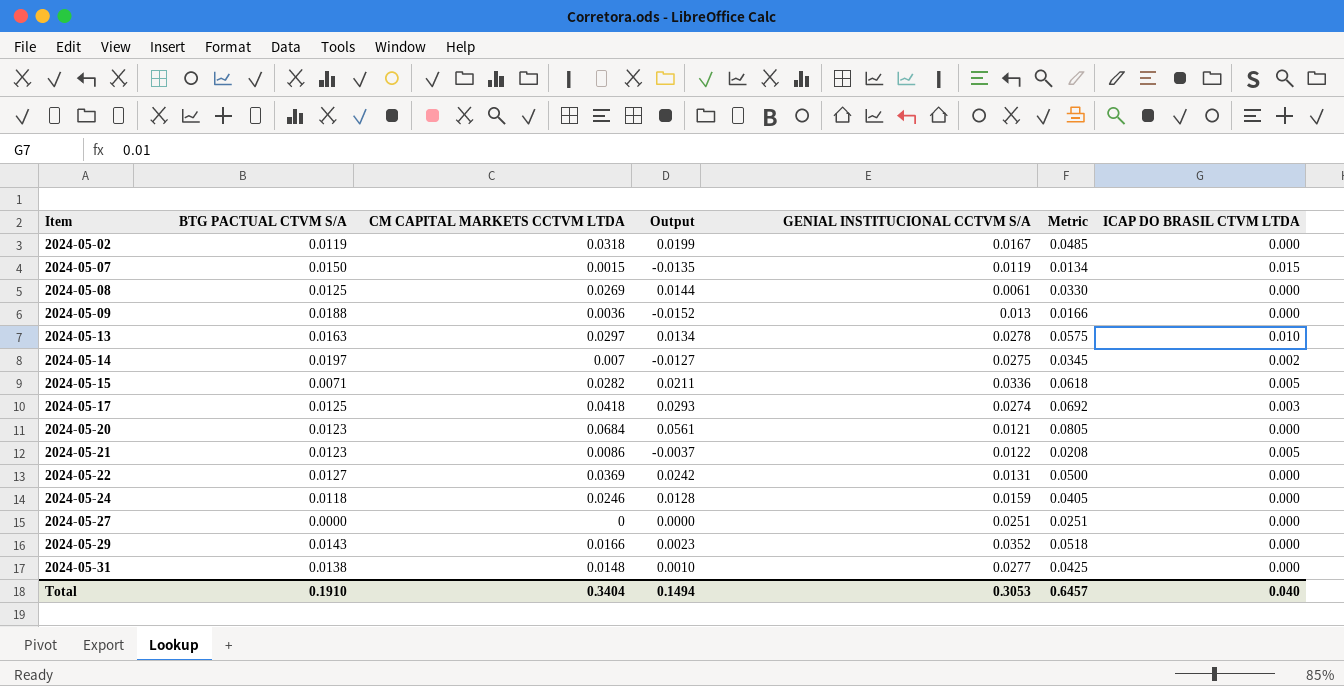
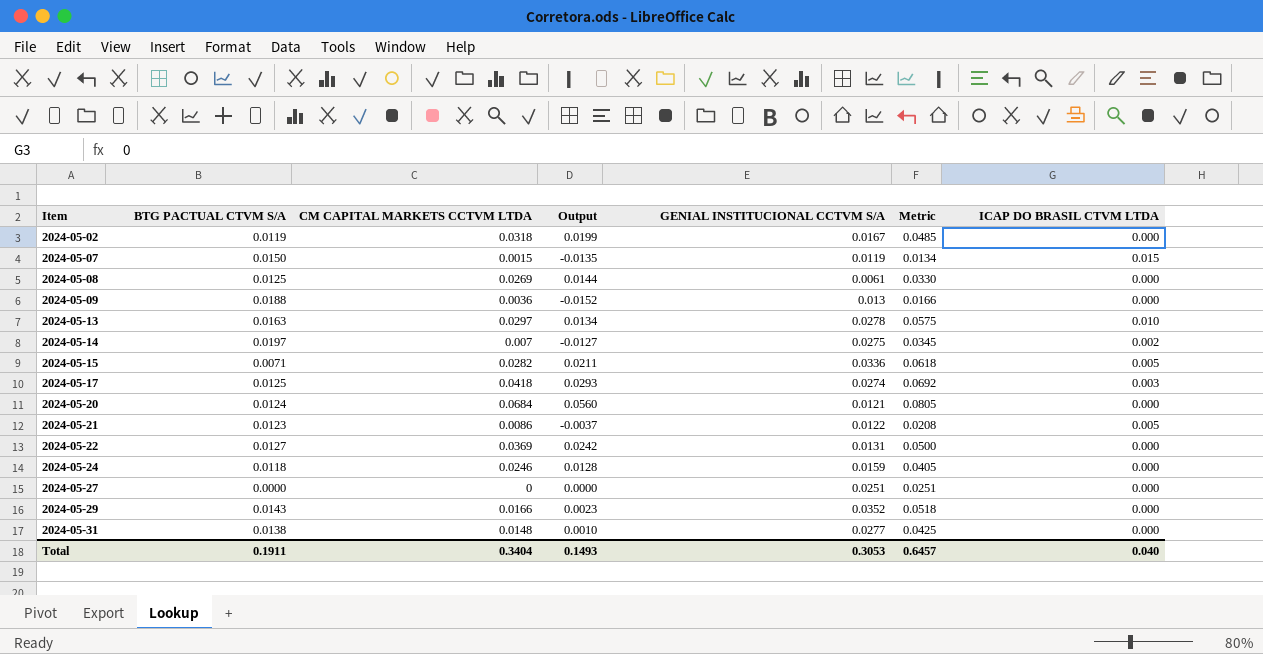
2024-05-20 | BTG PACTUAL CTVM S/A: 0.0123 -> 0.0124
2024-05-20 | Output: 0.0561 -> 0.0560
Total | BTG PACTUAL CTVM S/A: 0.1910 -> 0.1911
Total | Output: 0.1494 -> 0.1493

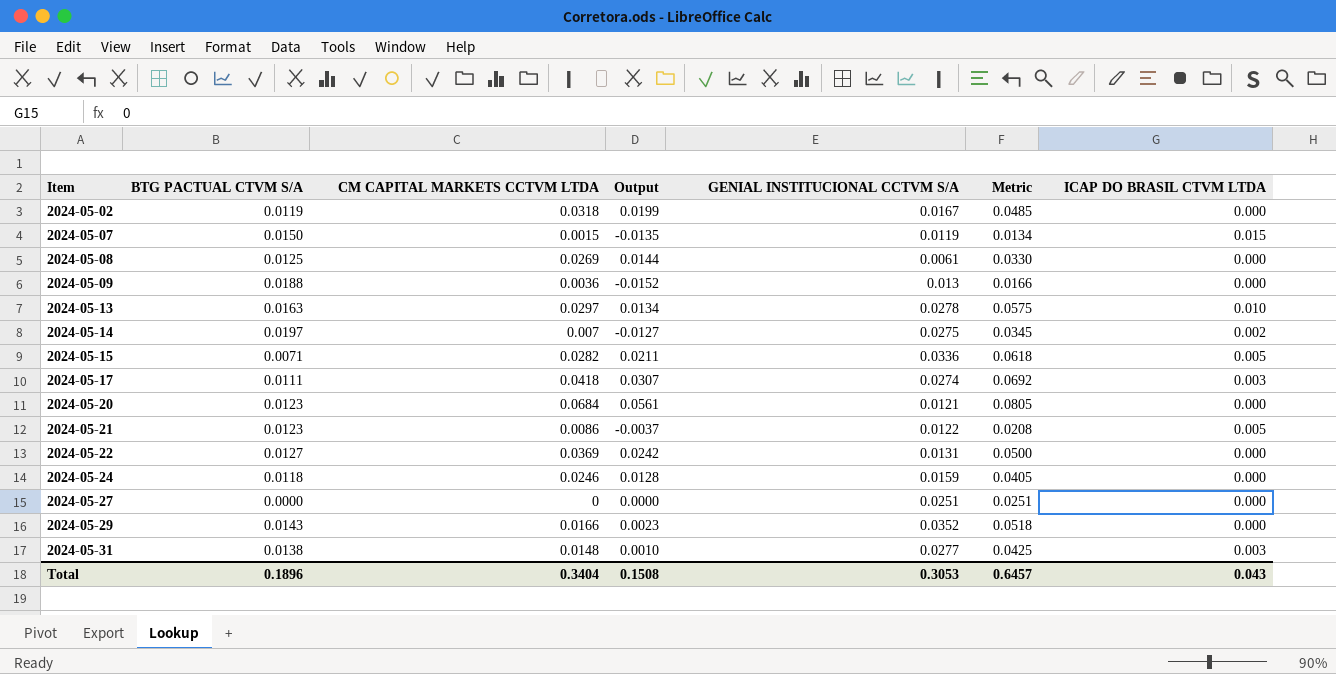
2024-05-17 | BTG PACTUAL CTVM S/A: 0.0125 -> 0.0111
2024-05-17 | Output: 0.0293 -> 0.0307
2024-05-20 | BTG PACTUAL CTVM S/A: 0.0124 -> 0.0123
2024-05-20 | Output: 0.0560 -> 0.0561
2024-05-31 | ICAP DO BRASIL CTVM LTDA: 0.000 -> 0.003
Total | BTG PACTUAL CTVM S/A: 0.1911 -> 0.1896
Total | Output: 0.1493 -> 0.1508
Total | ICAP DO BRASIL CTVM LTDA: 0.040 -> 0.043

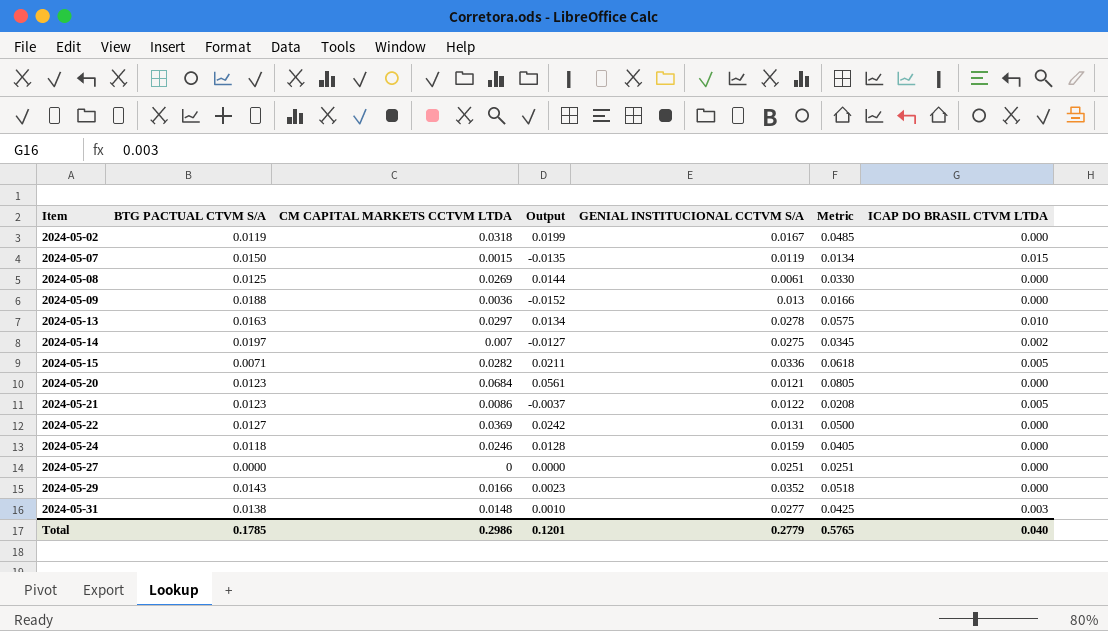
row 2024-05-17: 0.0111 | 0.0418 | 0.0307 | 0.0274 | 0.0692 | 0.003 -> none
Total | BTG PACTUAL CTVM S/A: 0.1896 -> 0.1785
Total | CM CAPITAL MARKETS CCTVM LTDA: 0.3404 -> 0.2986
Total | Output: 0.1508 -> 0.1201
Total | GENIAL INSTITUCIONAL CCTVM S/A: 0.3053 -> 0.2779
Total | Metric: 0.6457 -> 0.5765
Total | ICAP DO BRASIL CTVM LTDA: 0.043 -> 0.040

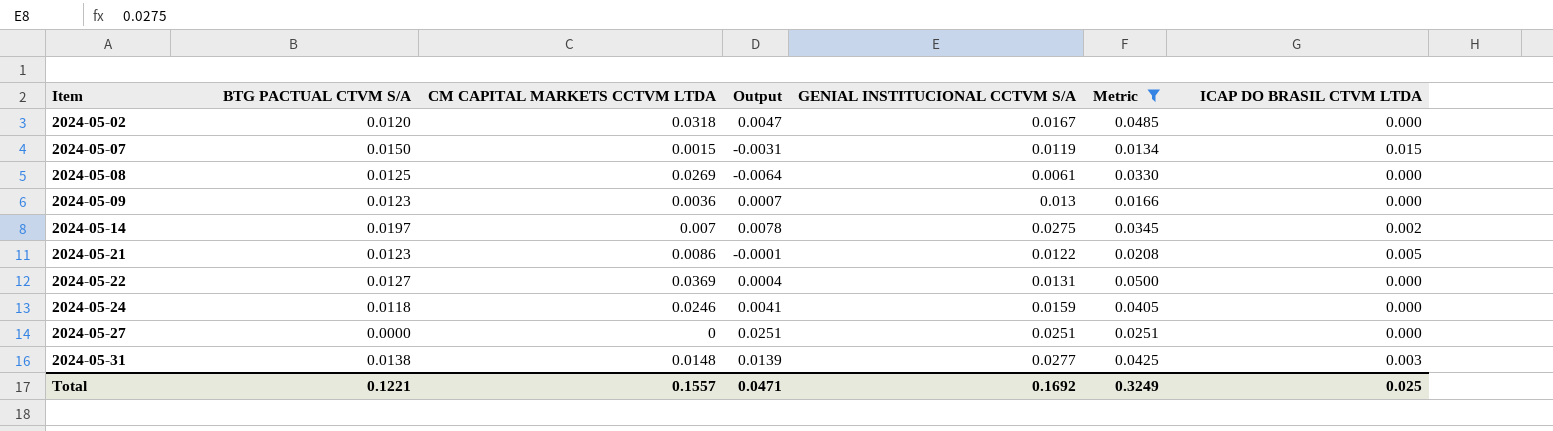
filter: none -> Metric <= 0.0500
column Output | formula: [CM CAPITAL MARKETS CCTVM LTDA] - [BTG PACTUAL CTVM S/A] -> [GENIAL INSTITUCIONAL CCTVM S/A] - [BTG PACTUAL CTVM S/A]
2024-05-02 | BTG PACTUAL CTVM S/A: 0.0119 -> 0.0120
2024-05-09 | BTG PACTUAL CTVM S/A: 0.0188 -> 0.0123
Total | BTG PACTUAL CTVM S/A: 0.1785 -> 0.1221
Total | CM CAPITAL MARKETS CCTVM LTDA: 0.2986 -> 0.1557
Total | Output: 0.1201 -> 0.0471
Total | GENIAL INSTITUCIONAL CCTVM S/A: 0.2779 -> 0.1692
Total | Metric: 0.5765 -> 0.3249
Total | ICAP DO BRASIL CTVM LTDA: 0.040 -> 0.025

